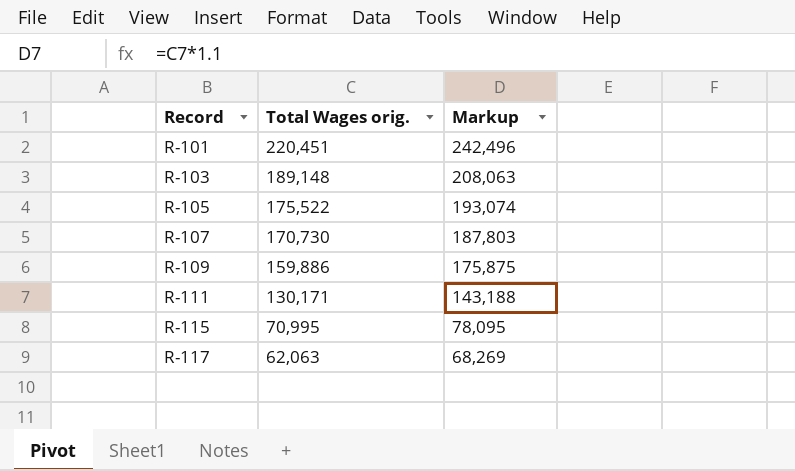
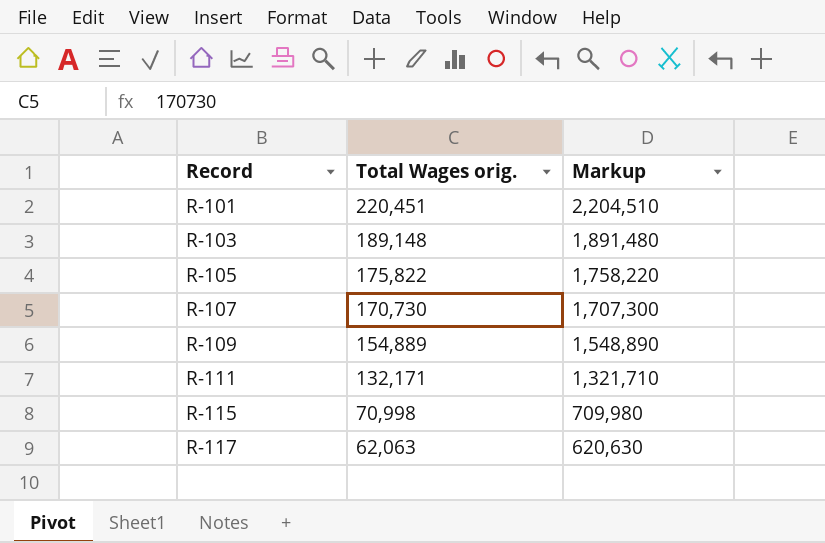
column Markup | formula: [Total Wages orig.] * 1.1 -> [Total Wages orig.] * 10
R-105 | Total Wages orig.: 175,522 -> 175,822
R-109 | Total Wages orig.: 159,886 -> 154,889
R-111 | Total Wages orig.: 130,171 -> 132,171
R-115 | Total Wages orig.: 70,995 -> 70,998

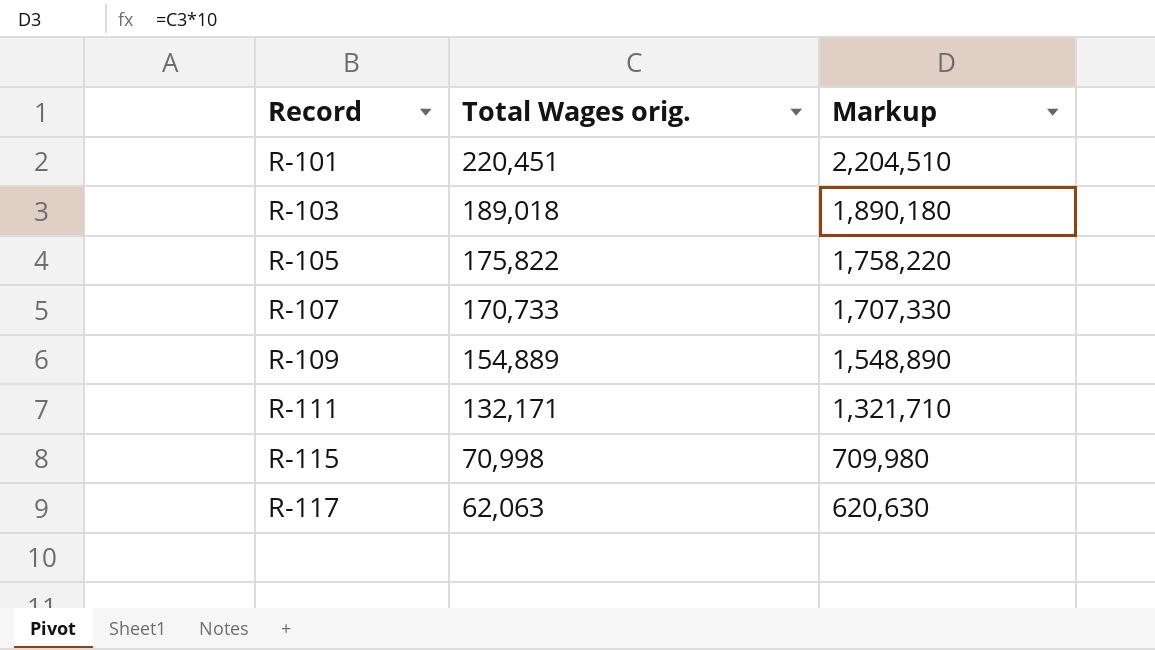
R-103 | Total Wages orig.: 189,148 -> 189,018
R-103 | Markup: 1,891,480 -> 1,890,180
R-107 | Total Wages orig.: 170,730 -> 170,733
R-107 | Markup: 1,707,300 -> 1,707,330

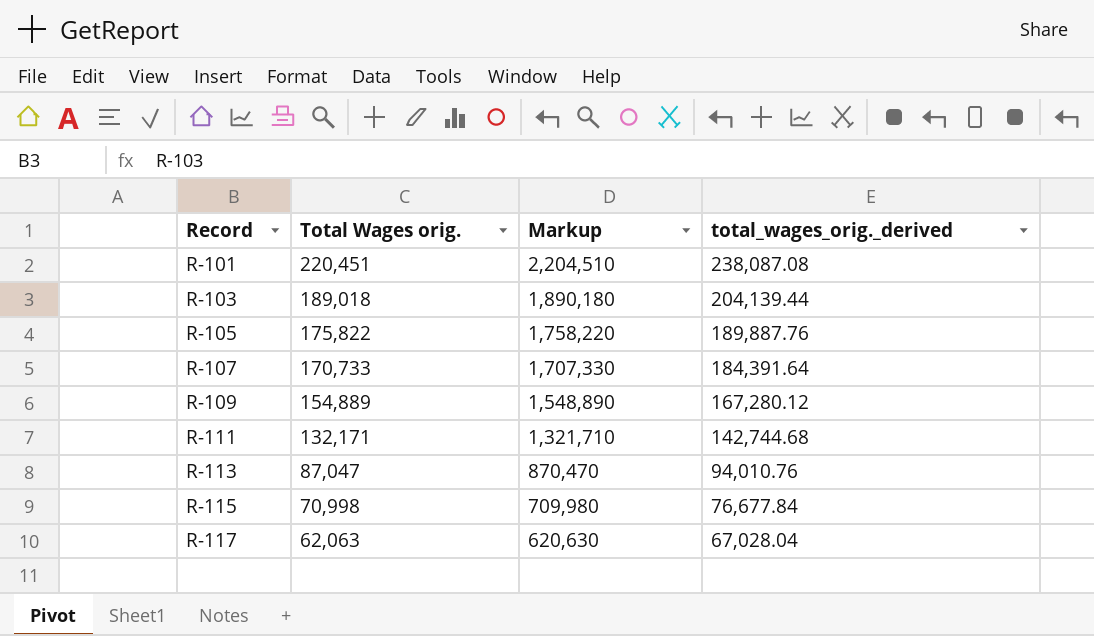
column total_wages_orig._derived | formula: none -> [Total Wages orig.] * 1.08
row R-113: none -> 87,047 | 870,470 | 94,010.76

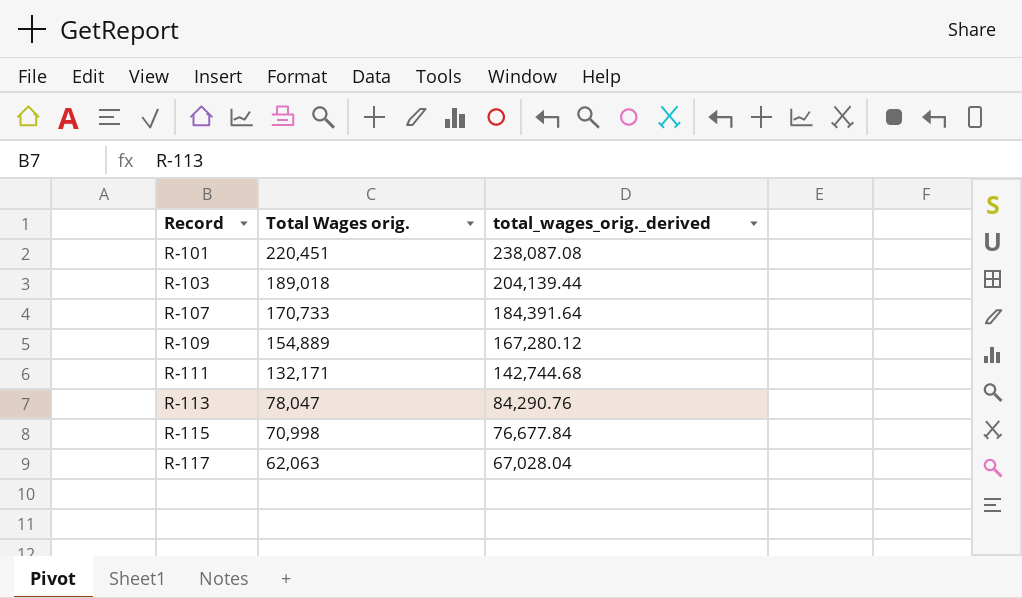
column Markup | formula: [Total Wages orig.] * 10 -> none
row R-105: 175,822 | 1,758,220 | 189,887.76 -> none
R-113 | Total Wages orig.: 87,047 -> 78,047
R-113 | total_wages_orig._derived: 94,010.76 -> 84,290.76

